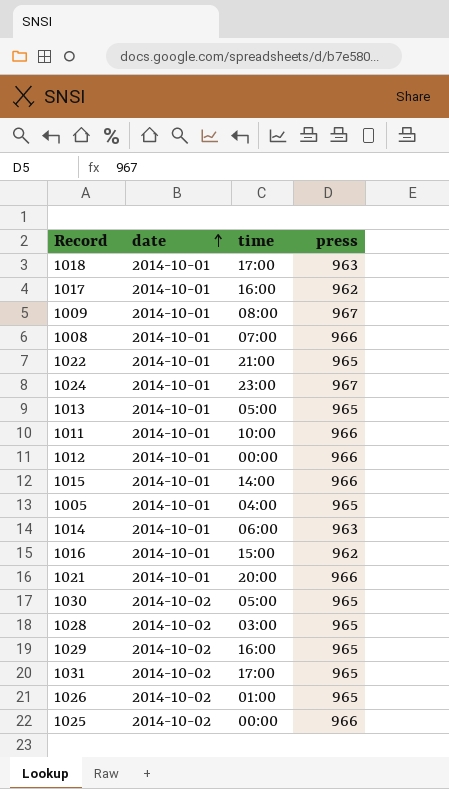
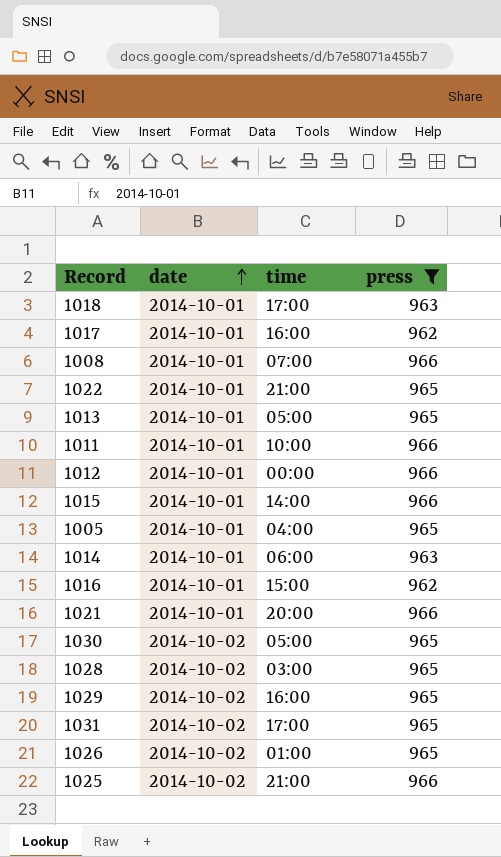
filter: none -> press != 967
1025 | time: 00:00 -> 21:00

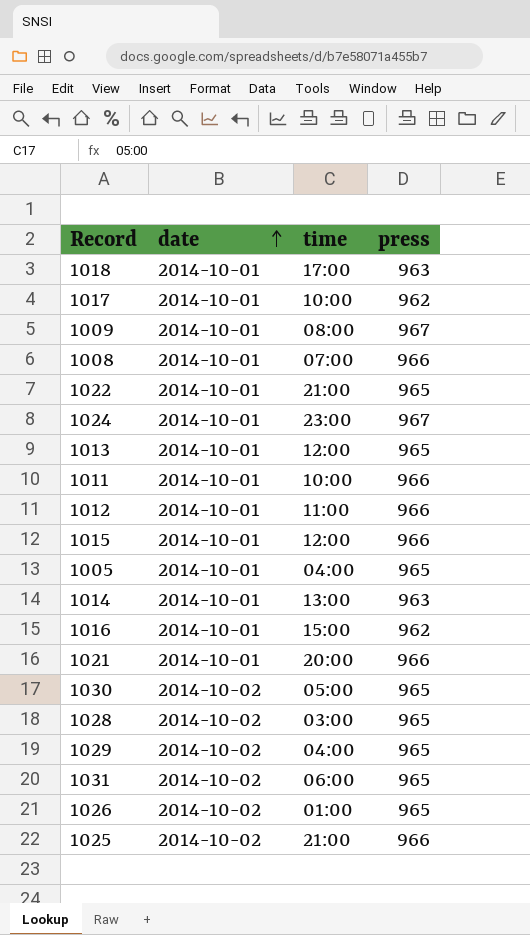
filter: press != 967 -> none
1017 | time: 16:00 -> 10:00
1013 | time: 05:00 -> 12:00
1012 | time: 00:00 -> 11:00
1015 | time: 14:00 -> 12:00
1014 | time: 06:00 -> 13:00
1029 | time: 16:00 -> 04:00
1031 | time: 17:00 -> 06:00

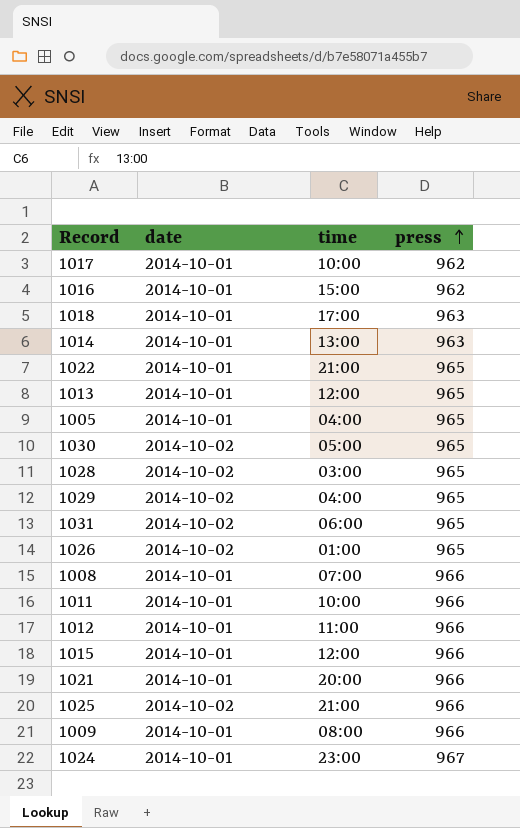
row order: date ascending -> press ascending
1009 | press: 967 -> 966

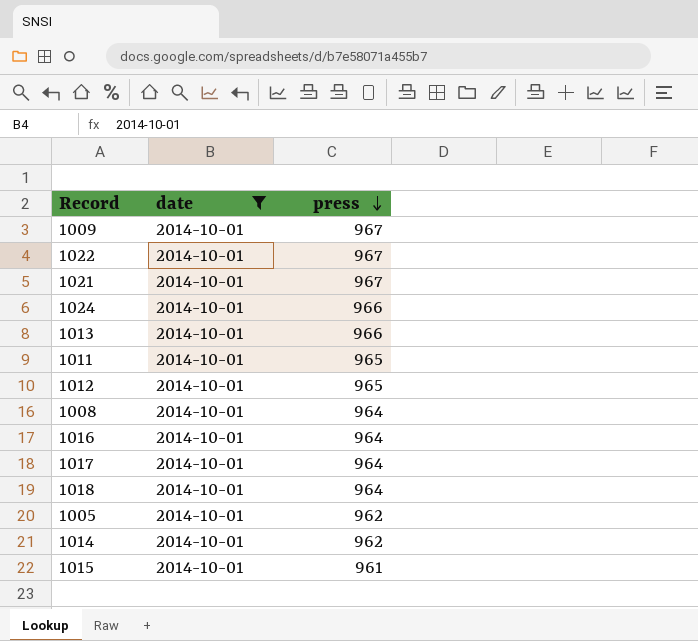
filter: none -> date = 2014-10-01
row order: press ascending -> press descending
column time | position: 3 -> none
1009 | press: 966 -> 967
1022 | press: 965 -> 967
1021 | press: 966 -> 967
1024 | press: 967 -> 966
1013 | press: 965 -> 966
1011 | press: 966 -> 965
1012 | press: 966 -> 965
1008 | press: 966 -> 964
1016 | press: 962 -> 964
1017 | press: 962 -> 964
1018 | press: 963 -> 964
1005 | press: 965 -> 962
1014 | press: 963 -> 962
1015 | press: 966 -> 961

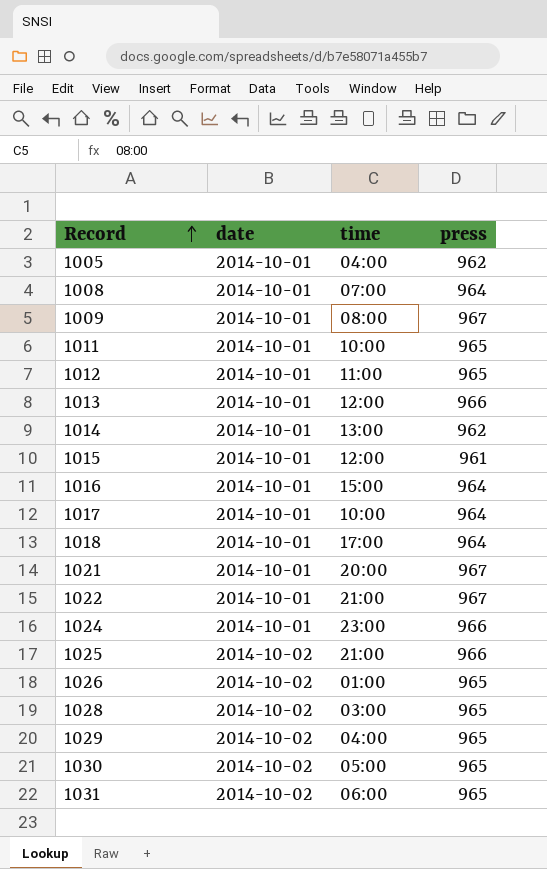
filter: date = 2014-10-01 -> none
row order: press descending -> Record ascending
column time | position: none -> 3

